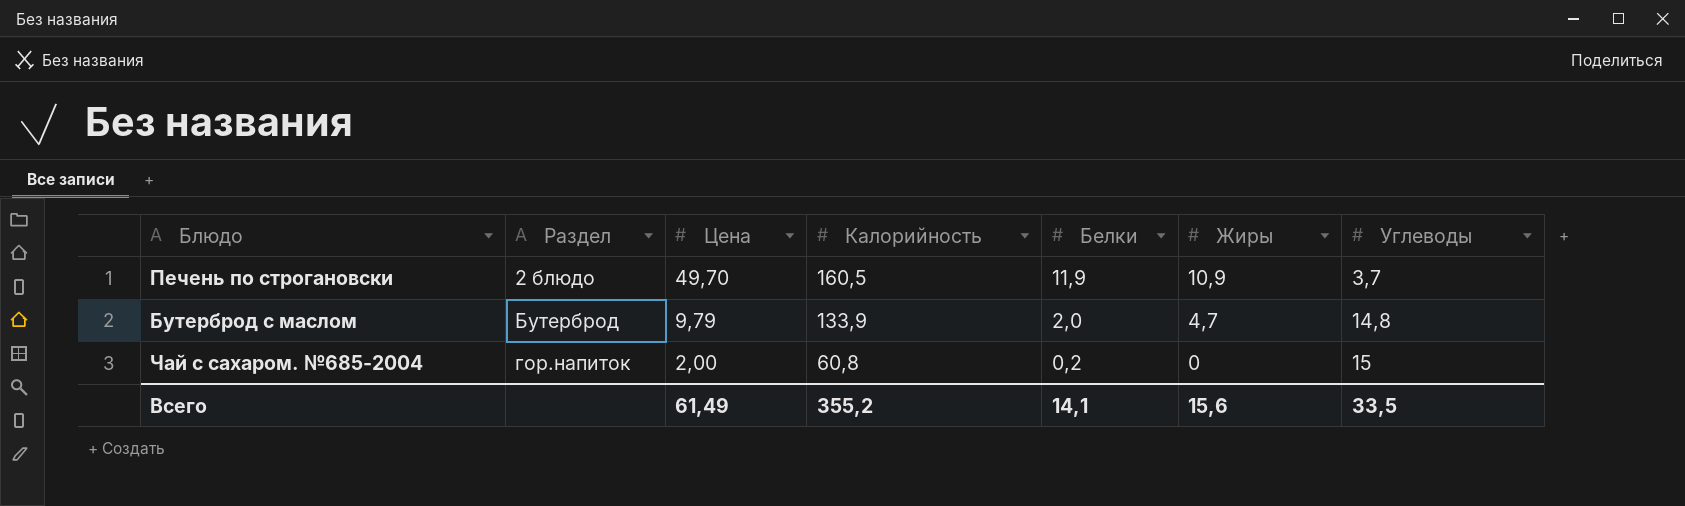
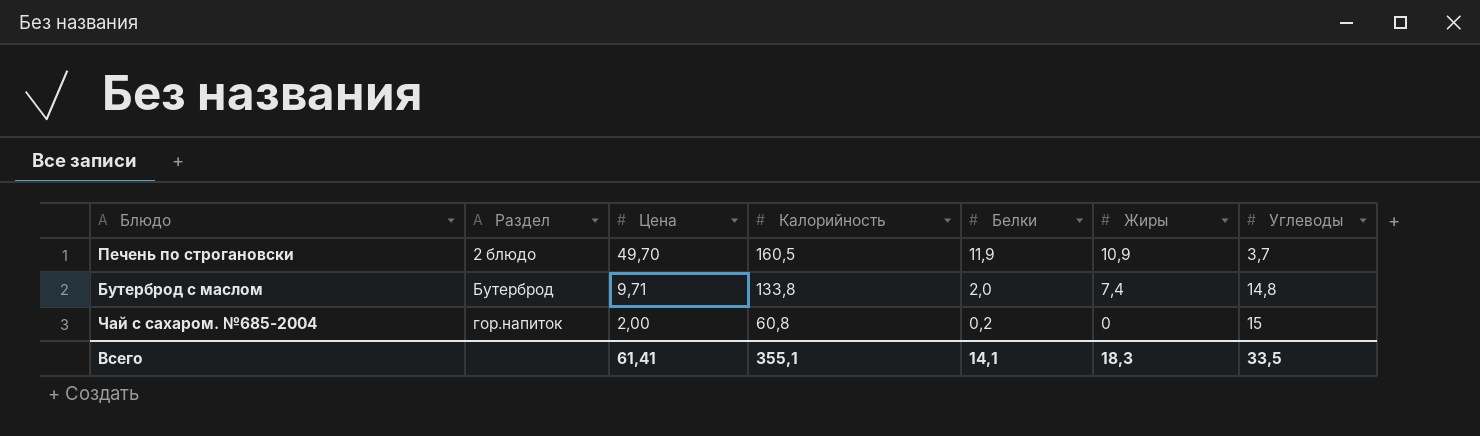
Бутерброд с маслом | Цена: 9,79 -> 9,71
Бутерброд с маслом | Калорийность: 133,9 -> 133,8
Бутерброд с маслом | Жиры: 4,7 -> 7,4
Всего | Цена: 61,49 -> 61,41
Всего | Калорийность: 355,2 -> 355,1
Всего | Жиры: 15,6 -> 18,3

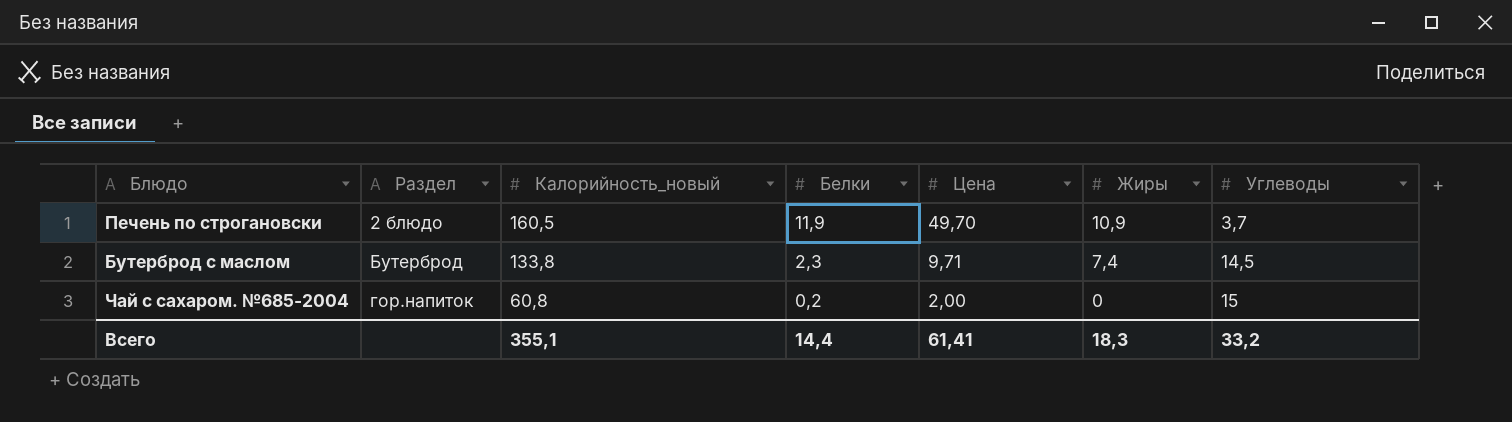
column name: Калорийность -> Калорийность_новый
column Цена | position: 3 -> 5
Бутерброд с маслом | Белки: 2,0 -> 2,3
Бутерброд с маслом | Углеводы: 14,8 -> 14,5
Всего | Белки: 14,1 -> 14,4
Всего | Углеводы: 33,5 -> 33,2

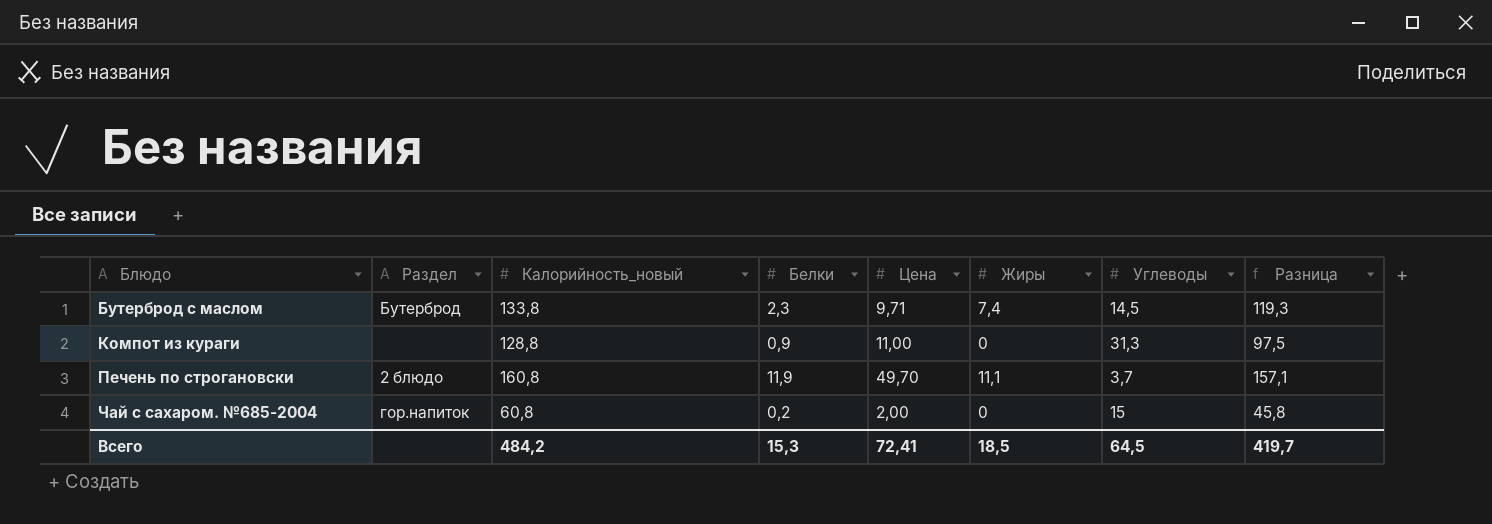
row order: Раздел ascending -> Блюдо ascending
column Разница | formula: none -> [Калорийность_новый] - [Углеводы]
row Компот из кураги: none -> none | 128,8 | 0,9 | 11,00 | 0 | 31,3 | 97,5
Печень по строгановски | Калорийность_новый: 160,5 -> 160,8
Печень по строгановски | Жиры: 10,9 -> 11,1
Всего | Калорийность_новый: 355,1 -> 484,2
Всего | Белки: 14,4 -> 15,3
Всего | Цена: 61,41 -> 72,41
Всего | Жиры: 18,3 -> 18,5
Всего | Углеводы: 33,2 -> 64,5

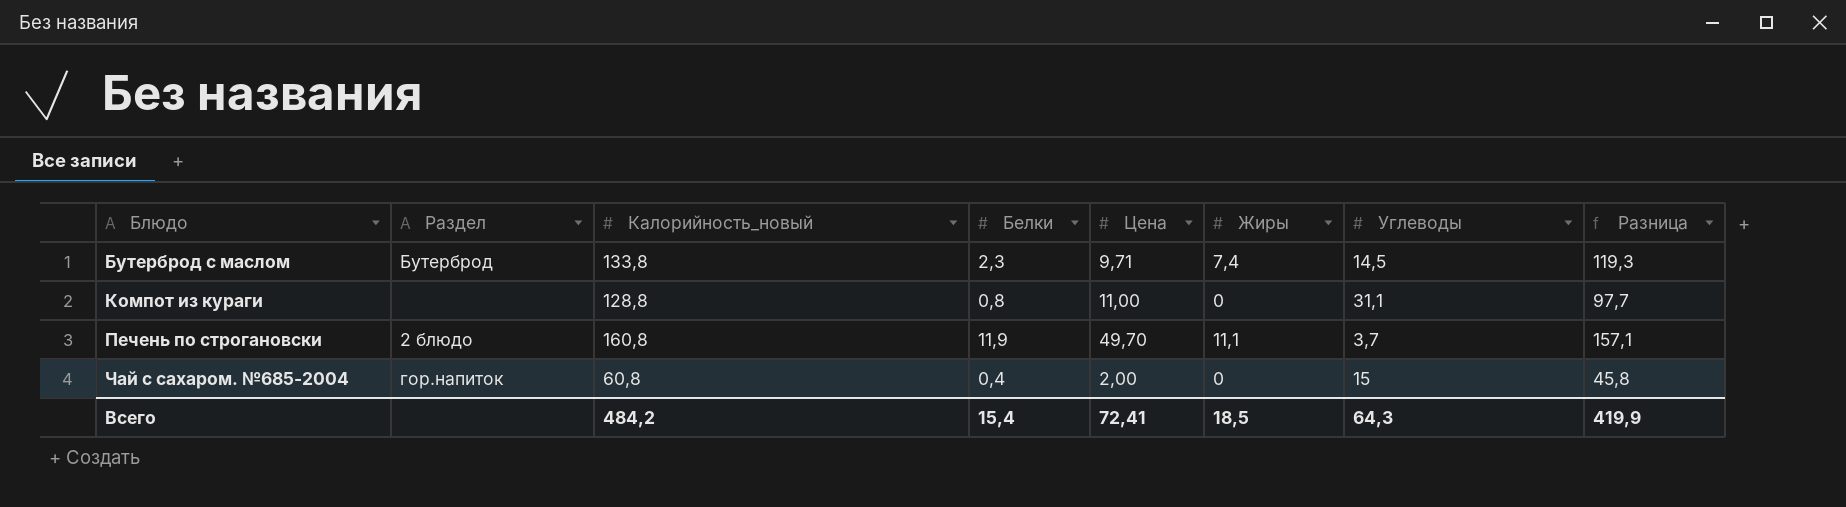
Компот из кураги | Белки: 0,9 -> 0,8
Компот из кураги | Углеводы: 31,3 -> 31,1
Компот из кураги | Разница: 97,5 -> 97,7
Чай с сахаром. №685-2004 | Белки: 0,2 -> 0,4
Всего | Белки: 15,3 -> 15,4
Всего | Углеводы: 64,5 -> 64,3
Всего | Разница: 419,7 -> 419,9

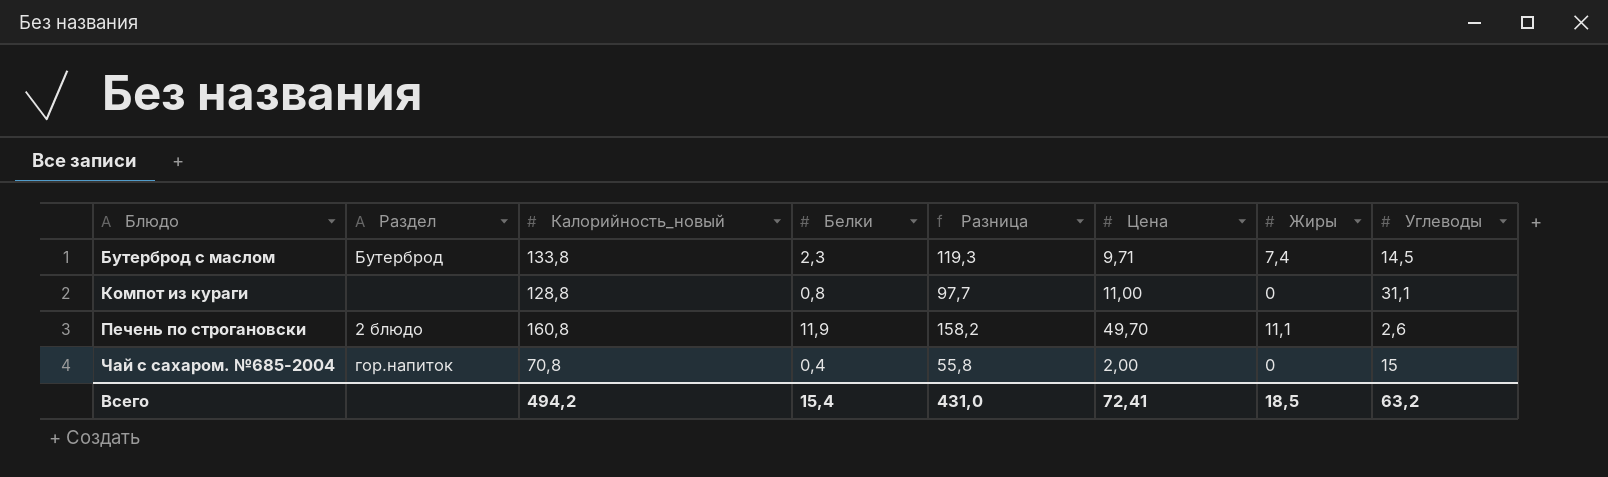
column Разница | position: 8 -> 5
Печень по строгановски | Разница: 157,1 -> 158,2
Печень по строгановски | Углеводы: 3,7 -> 2,6
Чай с сахаром. №685-2004 | Калорийность_новый: 60,8 -> 70,8
Чай с сахаром. №685-2004 | Разница: 45,8 -> 55,8
Всего | Калорийность_новый: 484,2 -> 494,2
Всего | Разница: 419,9 -> 431,0
Всего | Углеводы: 64,3 -> 63,2

